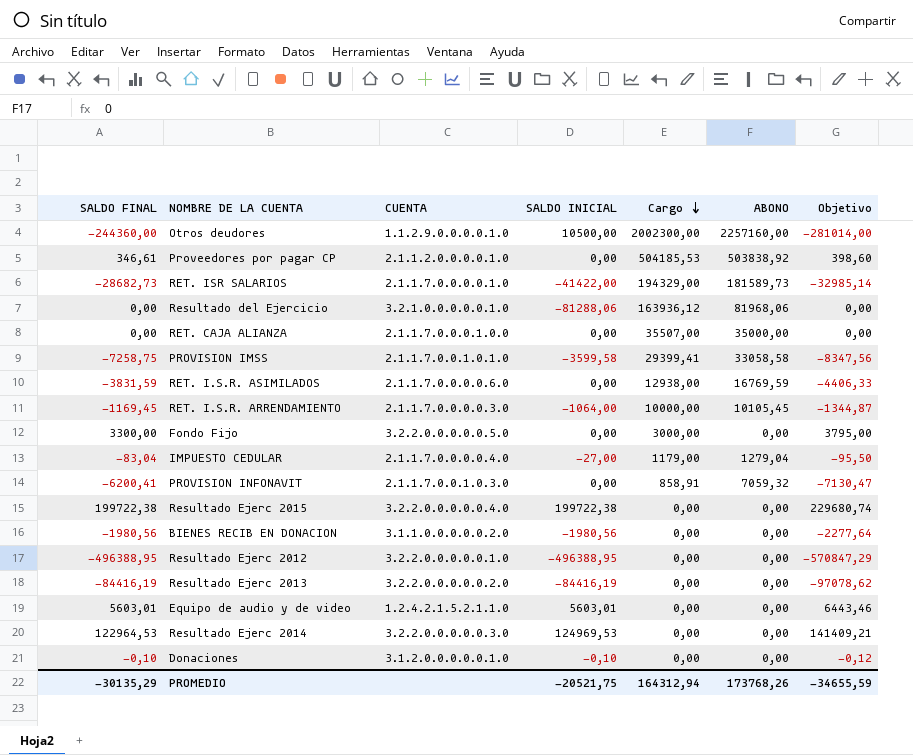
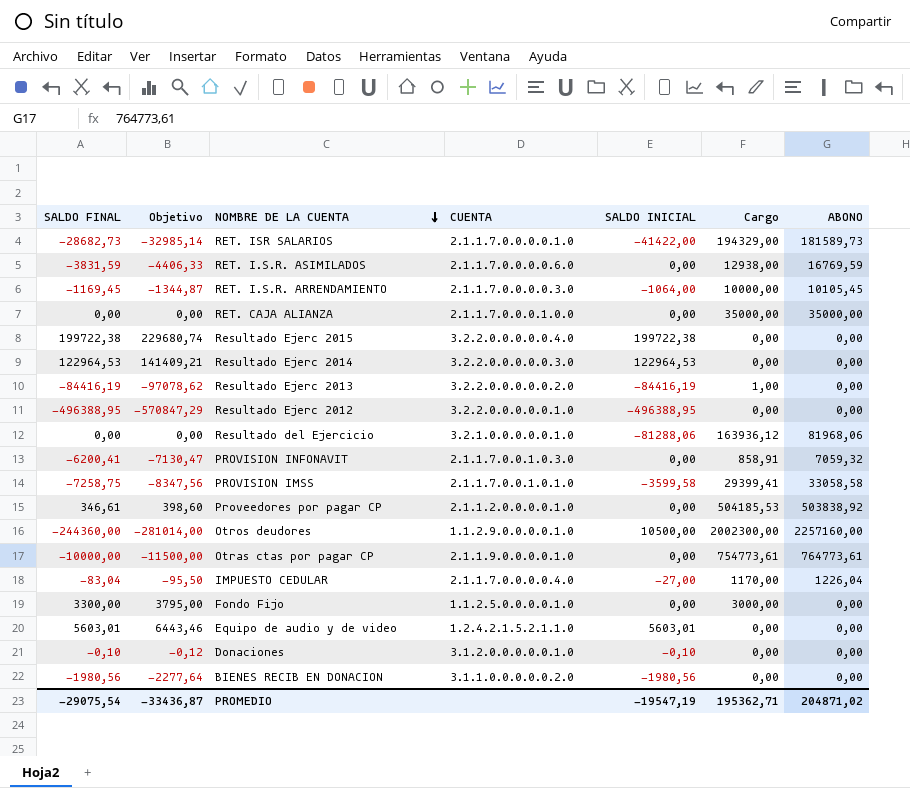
row order: Cargo descending -> NOMBRE DE LA CUENTA descending
column Objetivo | position: 7 -> 2
RET. CAJA ALIANZA | Cargo: 35507,00 -> 35000,00
Resultado Ejerc 2014 | SALDO INICIAL: 124969,53 -> 122964,53
Resultado Ejerc 2013 | Cargo: 0,00 -> 1,00
row Otras ctas por pagar CP: none -> -10000,00 | -11500,00 | 2.1.1.9.0.0.0.0.1.0 | 0,00 | 754773,61 | 764773,61
IMPUESTO CEDULAR | Cargo: 1179,00 -> 1170,00
IMPUESTO CEDULAR | ABONO: 1279,04 -> 1226,04
Fondo Fijo | CUENTA: 3.2.2.0.0.0.0.0.5.0 -> 1.1.2.5.0.0.0.0.1.0
PROMEDIO | SALDO FINAL: -30135,29 -> -29075,54
PROMEDIO | Objetivo: -34655,59 -> -33436,87
PROMEDIO | SALDO INICIAL: -20521,75 -> -19547,19
PROMEDIO | Cargo: 164312,94 -> 195362,71
PROMEDIO | ABONO: 173768,26 -> 204871,02

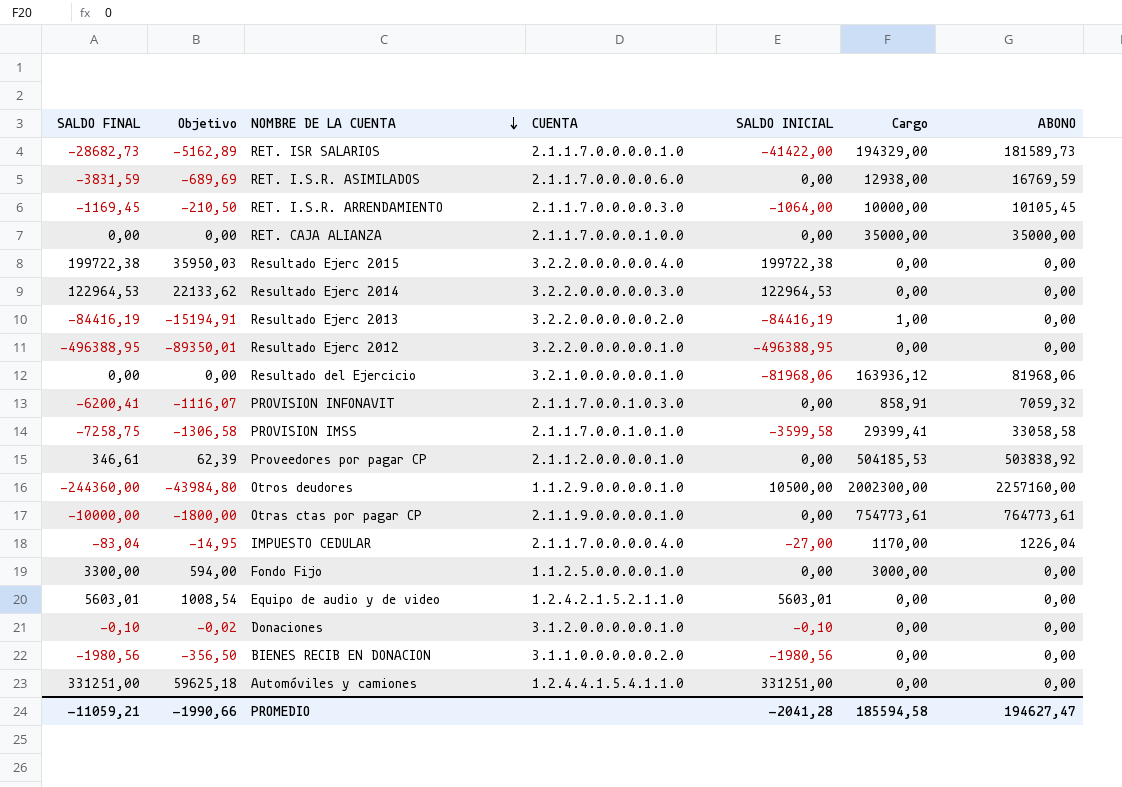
column Objetivo | formula: [SALDO FINAL] * 1,15 -> [SALDO FINAL] * 0,18
Resultado del Ejercicio | SALDO INICIAL: -81288,06 -> -81968,06
row Automóviles y camiones: none -> 331251,00 | 59625,18 | 1.2.4.4.1.5.4.1.1.0 | 331251,00 | 0,00 | 0,00
PROMEDIO | SALDO FINAL: -29075,54 -> -11059,21
PROMEDIO | Objetivo: -33436,87 -> -1990,66
PROMEDIO | SALDO INICIAL: -19547,19 -> -2041,28
PROMEDIO | Cargo: 195362,71 -> 185594,58
PROMEDIO | ABONO: 204871,02 -> 194627,47

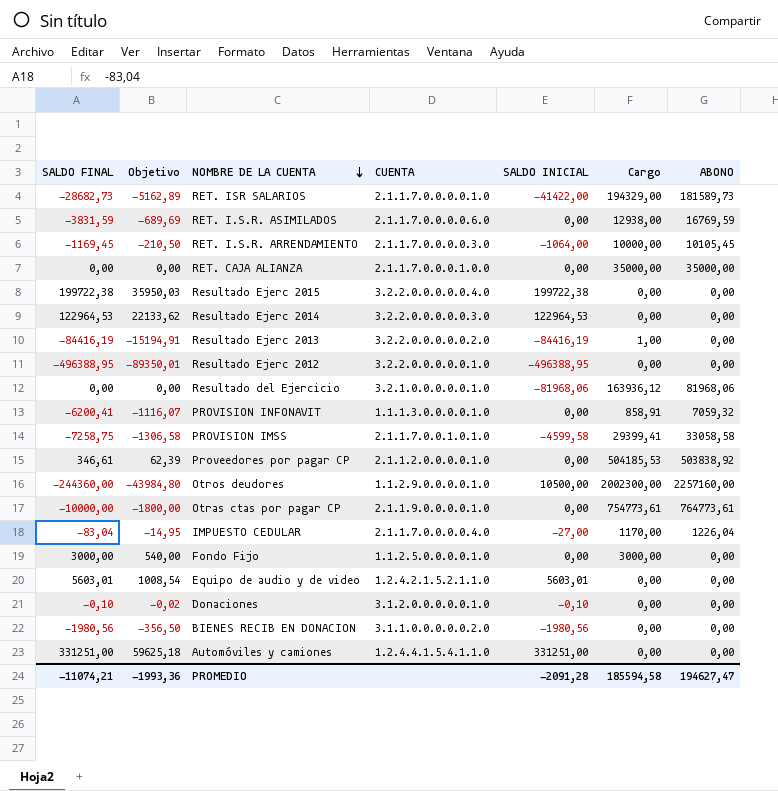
PROVISION INFONAVIT | CUENTA: 2.1.1.7.0.0.1.0.3.0 -> 1.1.1.3.0.0.0.0.1.0
PROVISION IMSS | SALDO INICIAL: -3599,58 -> -4599,58
Fondo Fijo | SALDO FINAL: 3300,00 -> 3000,00
Fondo Fijo | Objetivo: 594,00 -> 540,00
PROMEDIO | SALDO FINAL: -11059,21 -> -11074,21
PROMEDIO | Objetivo: -1990,66 -> -1993,36
PROMEDIO | SALDO INICIAL: -2041,28 -> -2091,28

